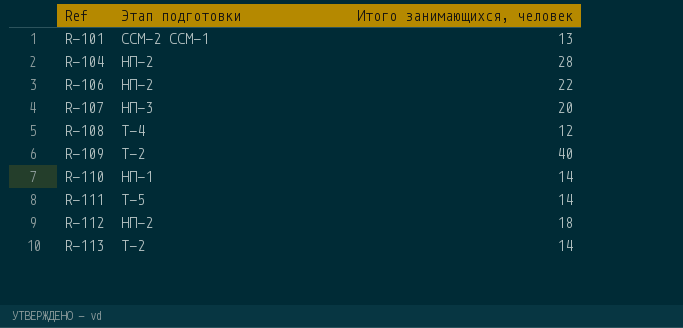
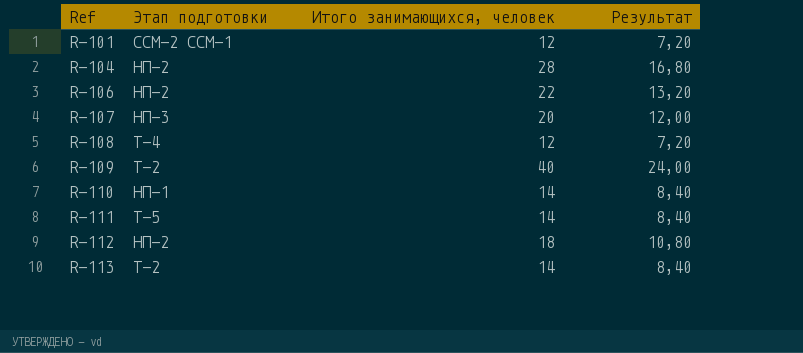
column Результат | formula: none -> [Итого занимающихся, человек] * 0,6
R-101 | Итого занимающихся, человек: 13 -> 12

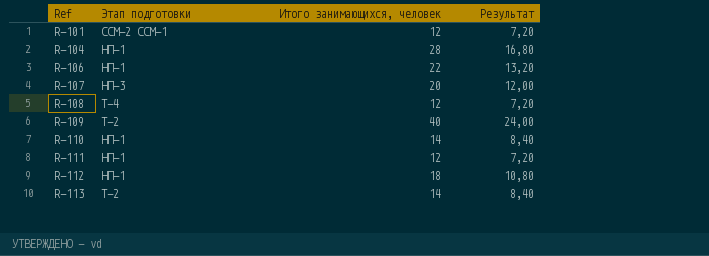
R-104 | Этап подготовки: НП-2 -> НП-1
R-106 | Этап подготовки: НП-2 -> НП-1
R-111 | Этап подготовки: Т-5 -> НП-1
R-111 | Итого занимающихся, человек: 14 -> 12
R-111 | Результат: 8,40 -> 7,20
R-112 | Этап подготовки: НП-2 -> НП-1

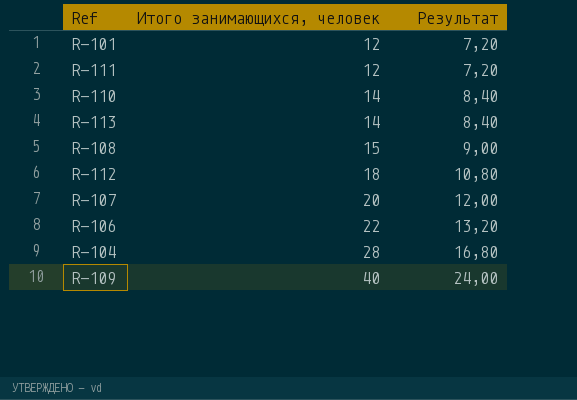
row order: Ref ascending -> Итого занимающихся, человек ascending
column Этап подготовки | position: 2 -> none
R-108 | Итого занимающихся, человек: 12 -> 15
R-108 | Результат: 7,20 -> 9,00

